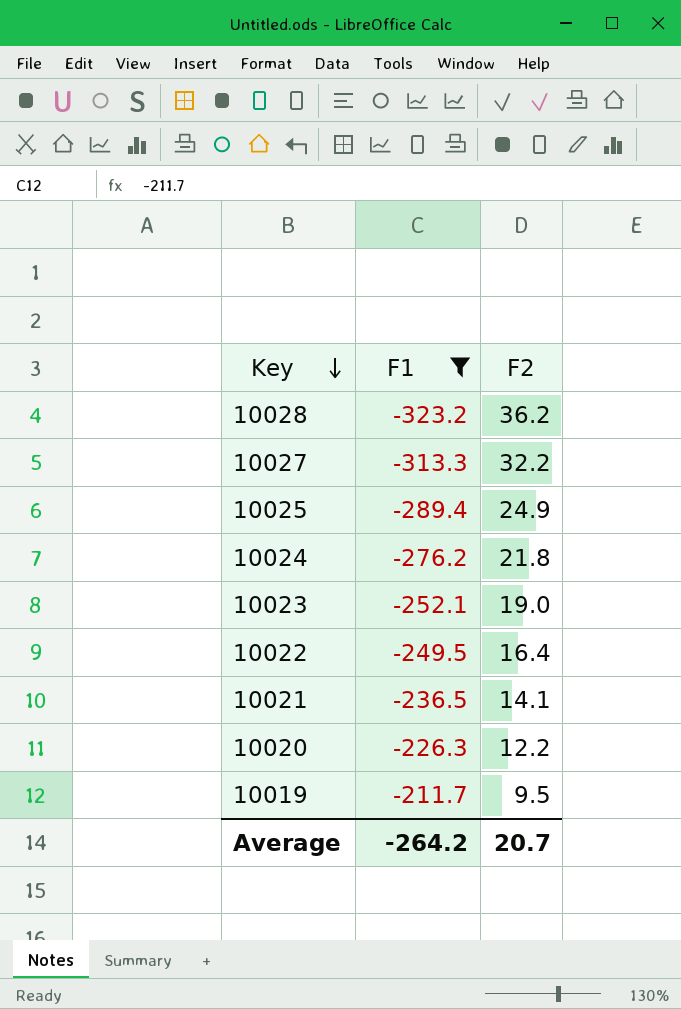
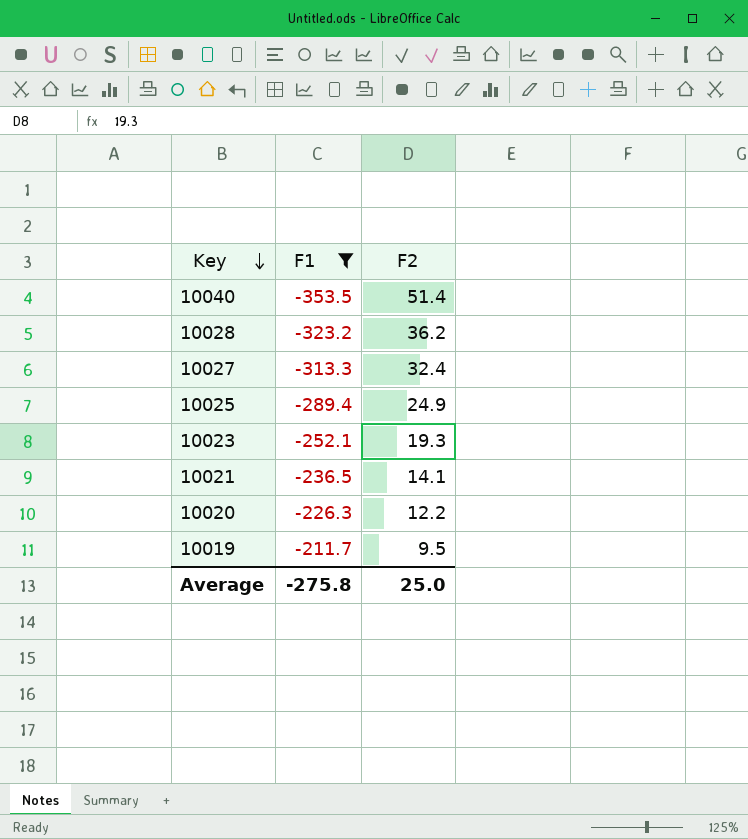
row 10024: -276.2 | 21.8 -> none
row 10022: -249.5 | 16.4 -> none
row 10040: none -> -353.5 | 51.4
10027 | F2: 32.2 -> 32.4
10023 | F2: 19.0 -> 19.3
Average | F1: -264.2 -> -275.8
Average | F2: 20.7 -> 25.0

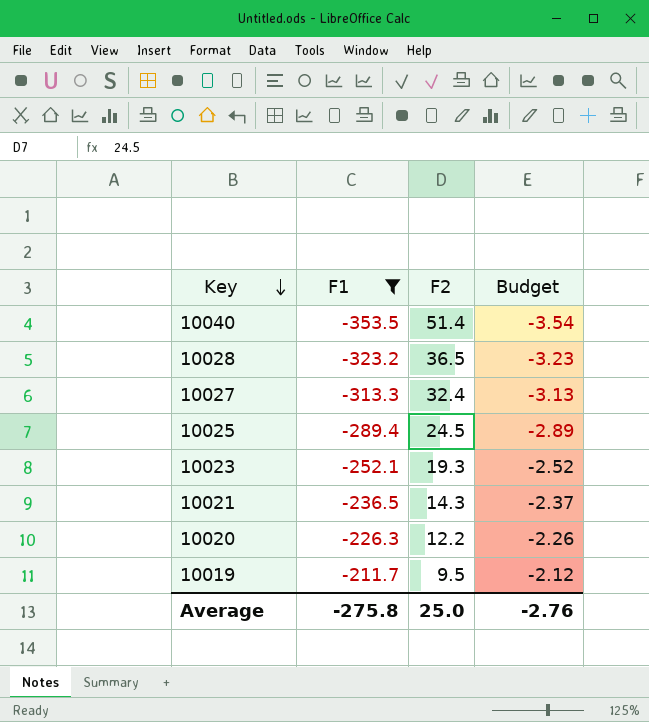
column Budget | formula: none -> [F1] * 0.01
10028 | F2: 36.2 -> 36.5
10025 | F2: 24.9 -> 24.5
10021 | F2: 14.1 -> 14.3

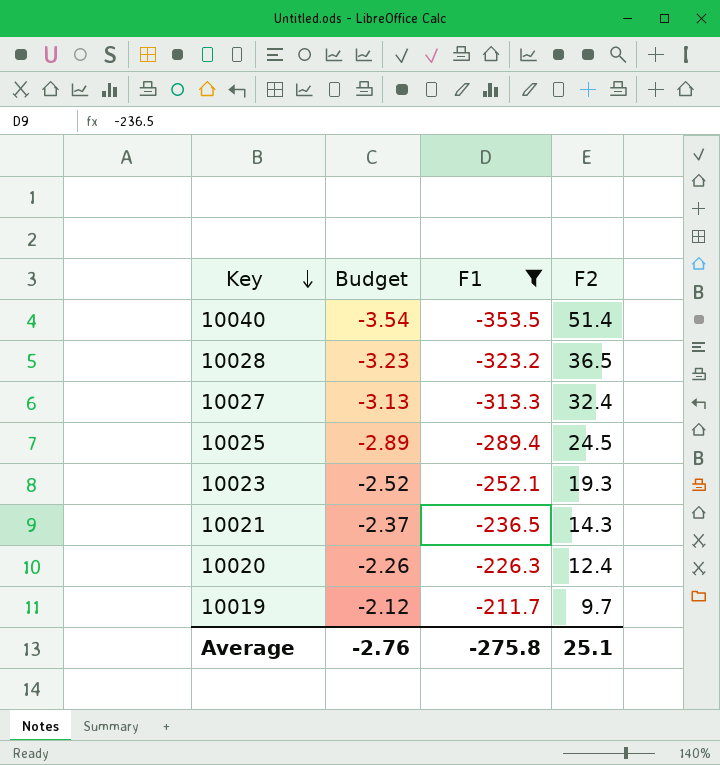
column Budget | position: 4 -> 2
10020 | F2: 12.2 -> 12.4
10019 | F2: 9.5 -> 9.7
Average | F2: 25.0 -> 25.1

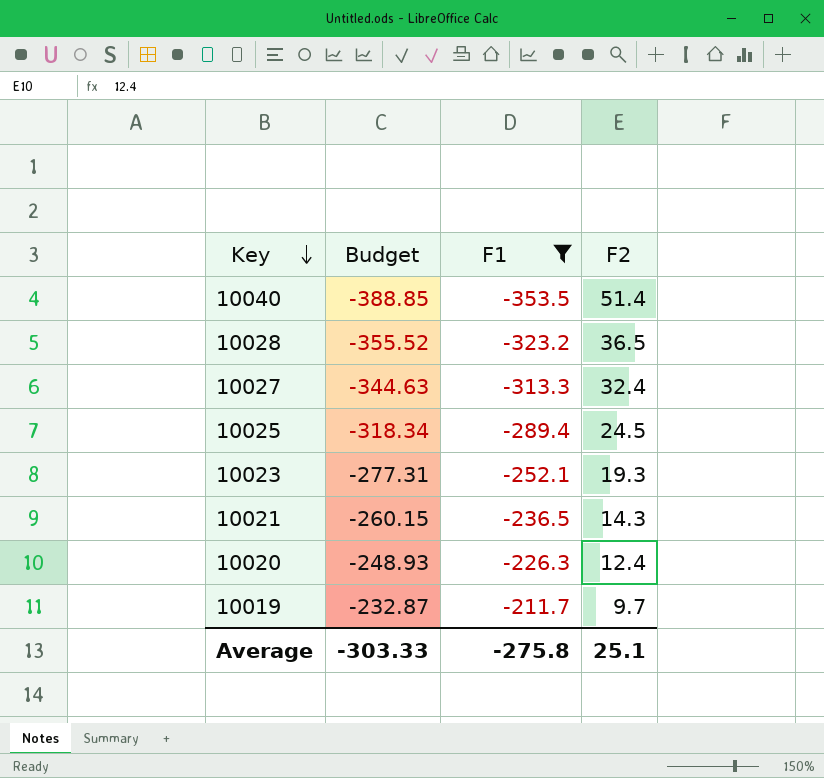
column Budget | formula: [F1] * 0.01 -> [F1] * 1.1
Average | Budget: -2.76 -> -303.33

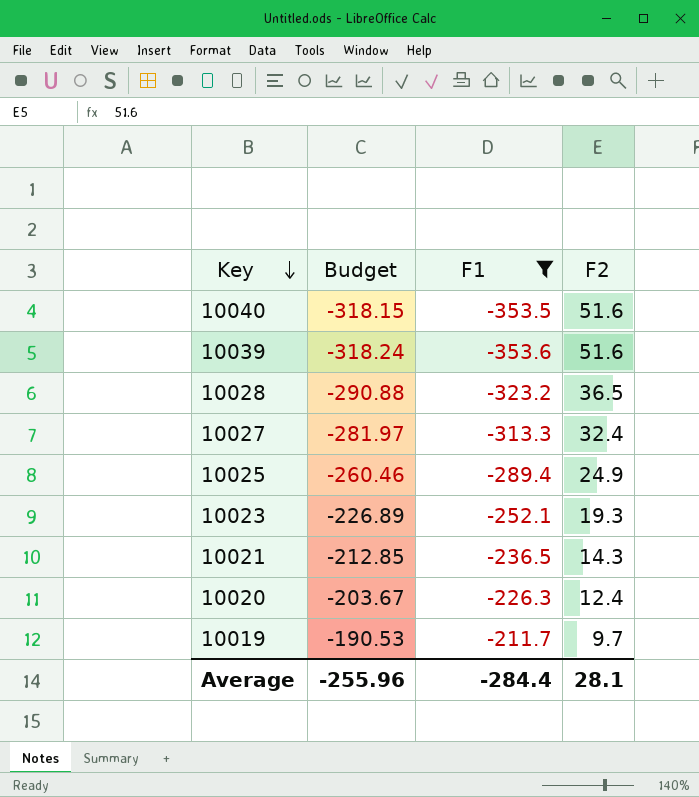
column Budget | formula: [F1] * 1.1 -> [F1] * 0.9
10040 | F2: 51.4 -> 51.6
row 10039: none -> -318.24 | -353.6 | 51.6
10025 | F2: 24.5 -> 24.9
Average | Budget: -303.33 -> -255.96
Average | F1: -275.8 -> -284.4
Average | F2: 25.1 -> 28.1

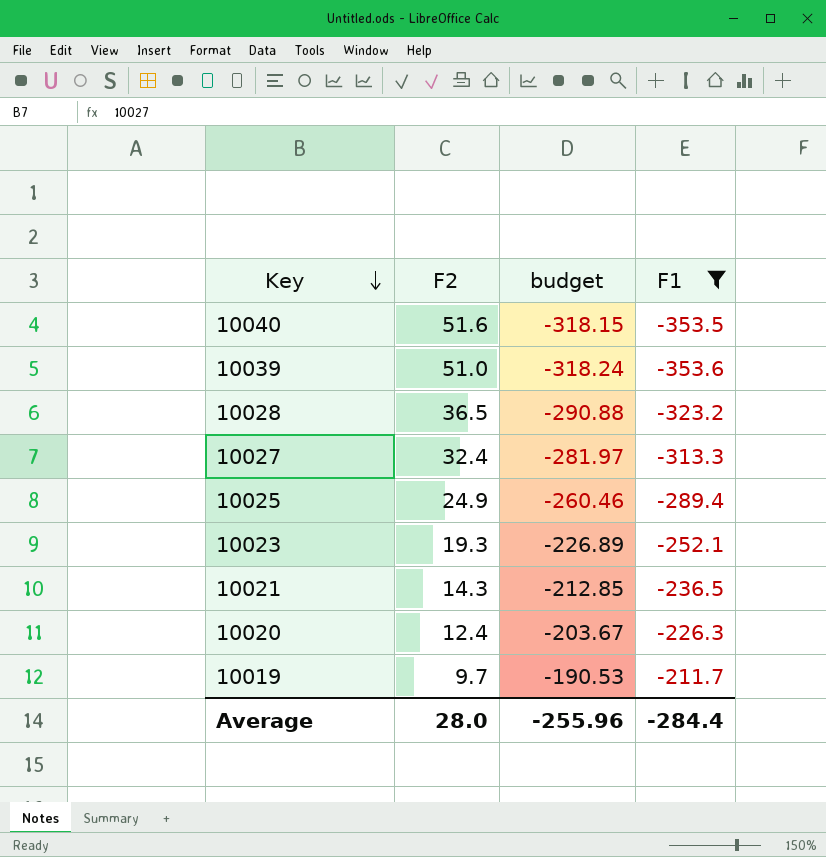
column F2 | position: 4 -> 2
column name: Budget -> budget
10039 | F2: 51.6 -> 51.0
Average | F2: 28.1 -> 28.0

